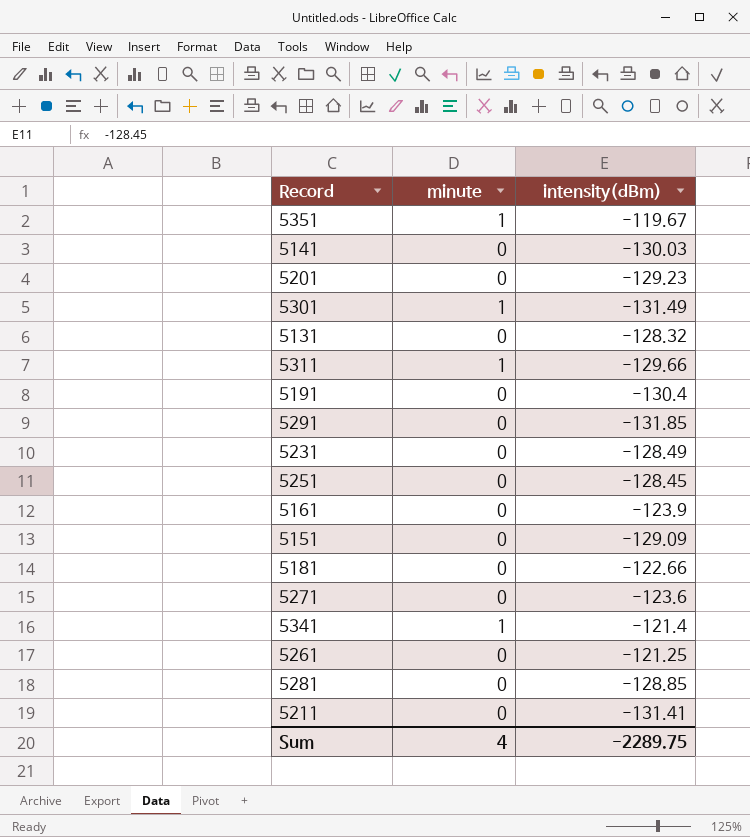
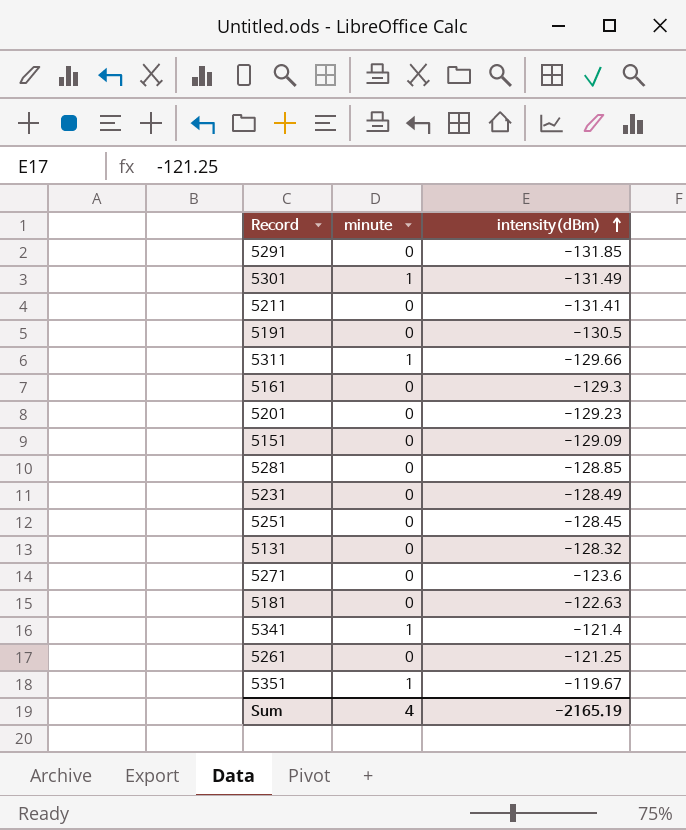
row order: none -> intensity(dBm) ascending
row 5141: 0 | -130.03 -> none
5191 | intensity(dBm): -130.4 -> -130.5
5161 | intensity(dBm): -123.9 -> -129.3
5181 | intensity(dBm): -122.66 -> -122.63
Sum | intensity(dBm): -2289.75 -> -2165.19

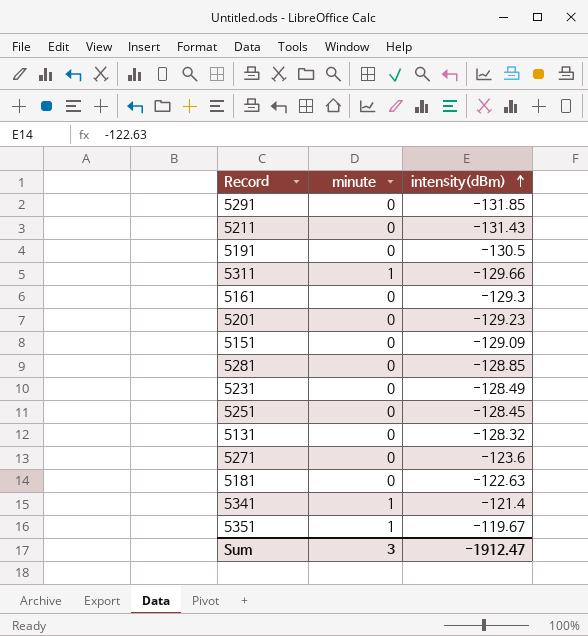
row 5301: 1 | -131.49 -> none
row 5261: 0 | -121.25 -> none
5211 | intensity(dBm): -131.41 -> -131.43
Sum | minute: 4 -> 3
Sum | intensity(dBm): -2165.19 -> -1912.47

